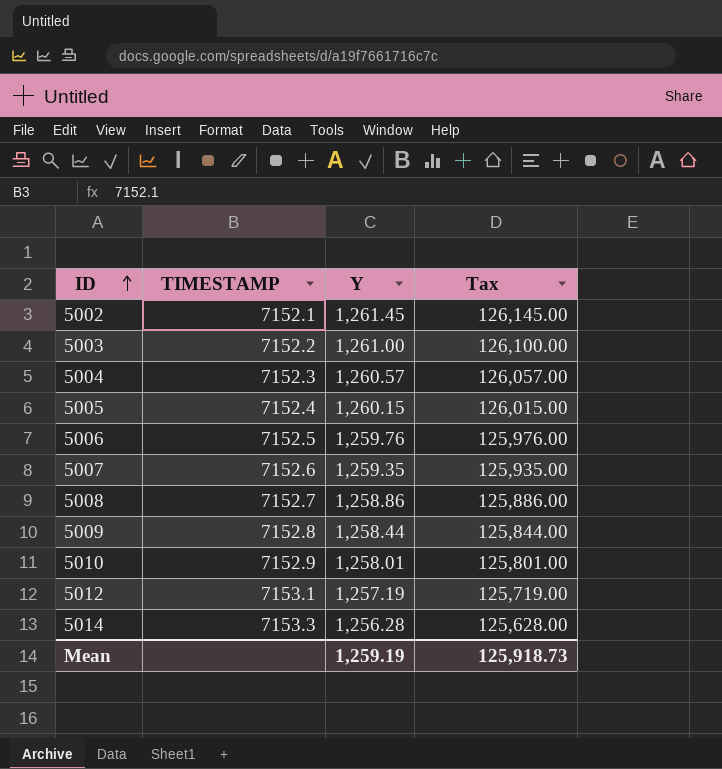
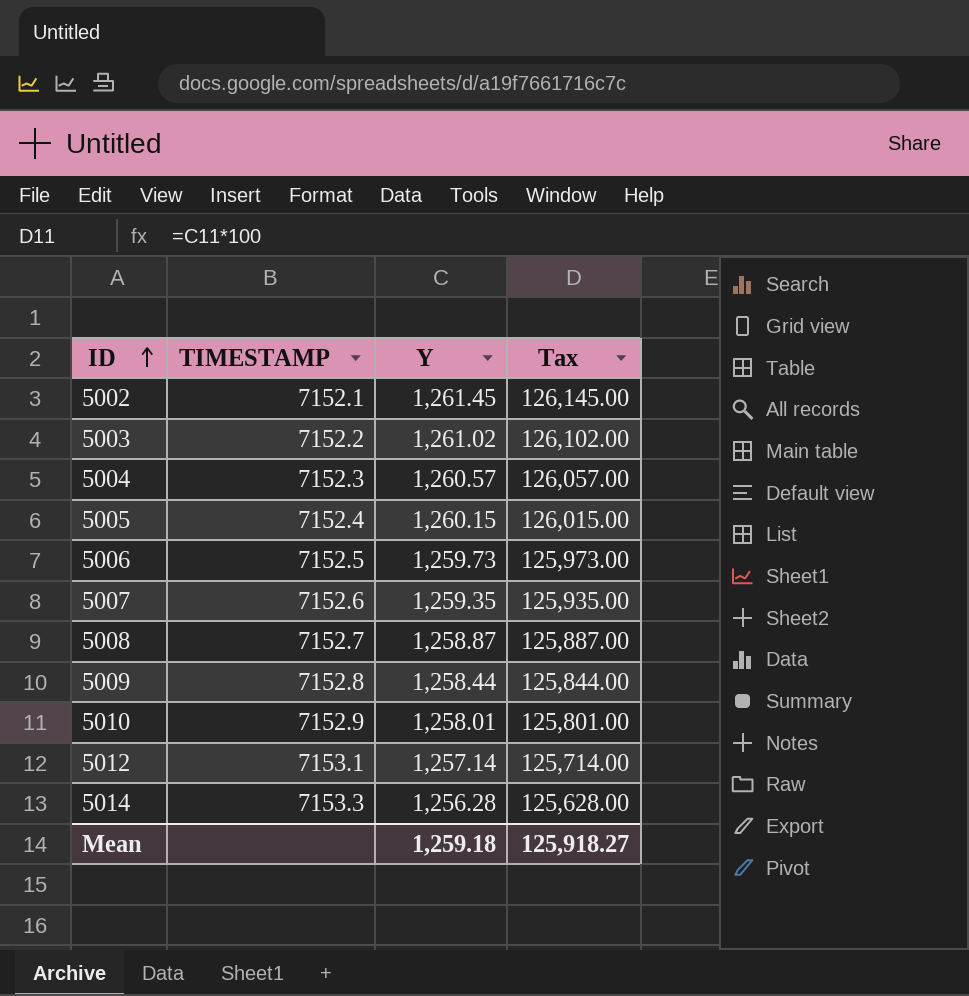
5003 | Y: 1,261.00 -> 1,261.02
5003 | Tax: 126,100.00 -> 126,102.00
5006 | Y: 1,259.76 -> 1,259.73
5006 | Tax: 125,976.00 -> 125,973.00
5008 | Y: 1,258.86 -> 1,258.87
5008 | Tax: 125,886.00 -> 125,887.00
5012 | Y: 1,257.19 -> 1,257.14
5012 | Tax: 125,719.00 -> 125,714.00
Mean | Y: 1,259.19 -> 1,259.18
Mean | Tax: 125,918.73 -> 125,918.27

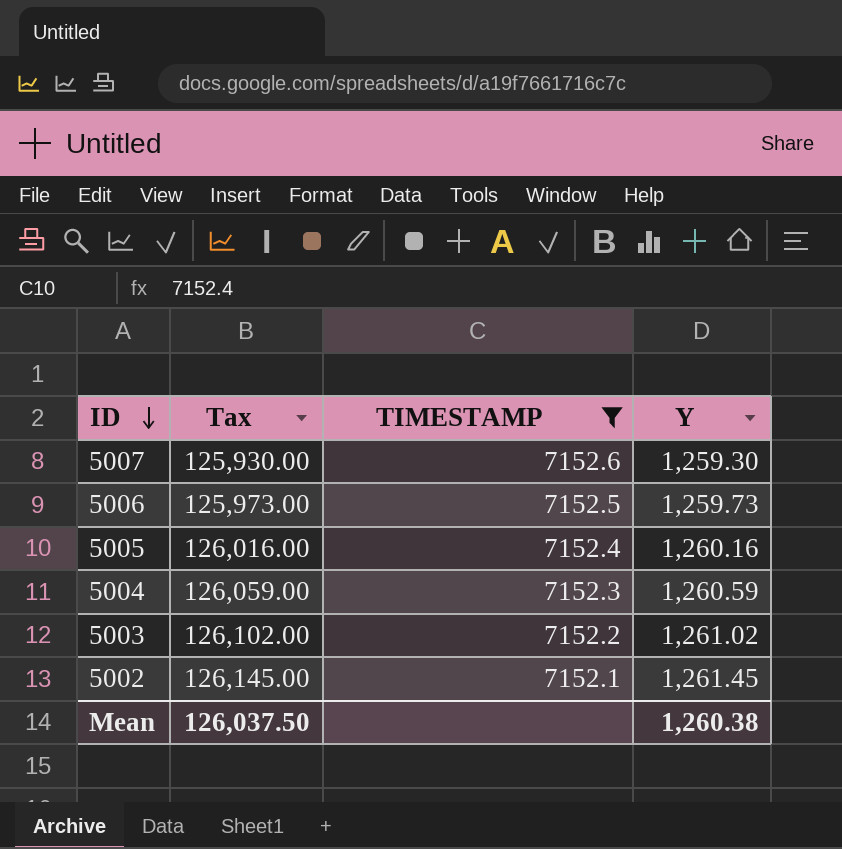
filter: none -> TIMESTAMP <= 7152.6
row order: ID ascending -> ID descending
column Tax | position: 4 -> 2
5007 | Tax: 125,935.00 -> 125,930.00
5007 | Y: 1,259.35 -> 1,259.30
5005 | Tax: 126,015.00 -> 126,016.00
5005 | Y: 1,260.15 -> 1,260.16
5004 | Tax: 126,057.00 -> 126,059.00
5004 | Y: 1,260.57 -> 1,260.59
Mean | Tax: 125,918.27 -> 126,037.50
Mean | Y: 1,259.18 -> 1,260.38

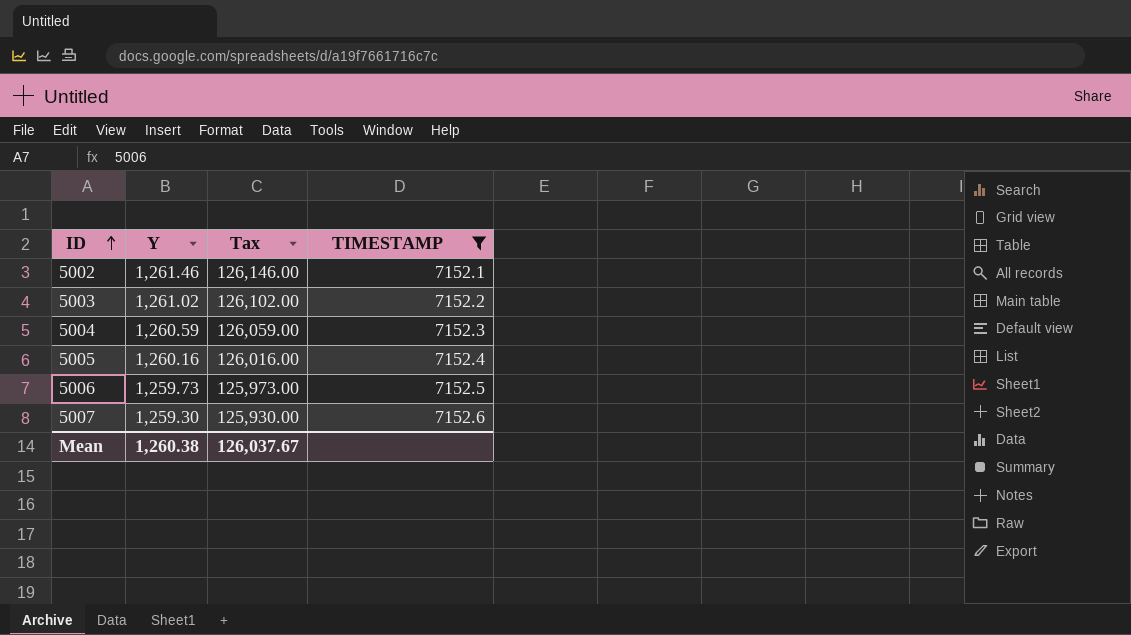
row order: ID descending -> ID ascending
column Y | position: 4 -> 2
5002 | Y: 1,261.45 -> 1,261.46
5002 | Tax: 126,145.00 -> 126,146.00
Mean | Tax: 126,037.50 -> 126,037.67

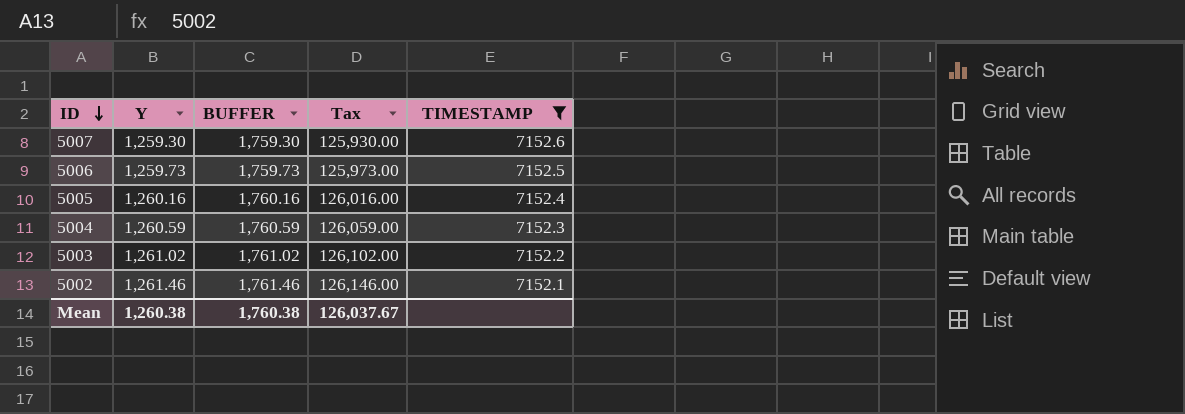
row order: ID ascending -> ID descending
column BUFFER | formula: none -> [Y] + 500

